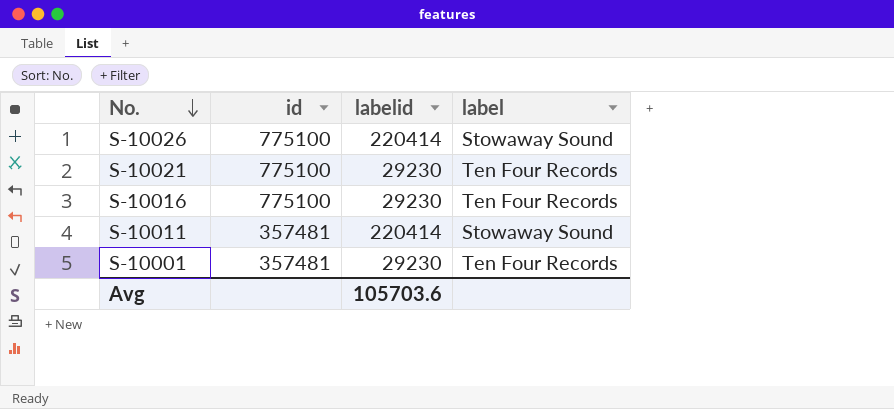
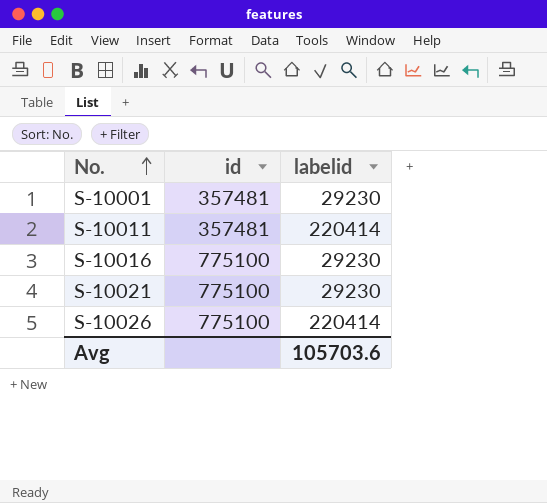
row order: No. descending -> No. ascending
column label | position: 4 -> none

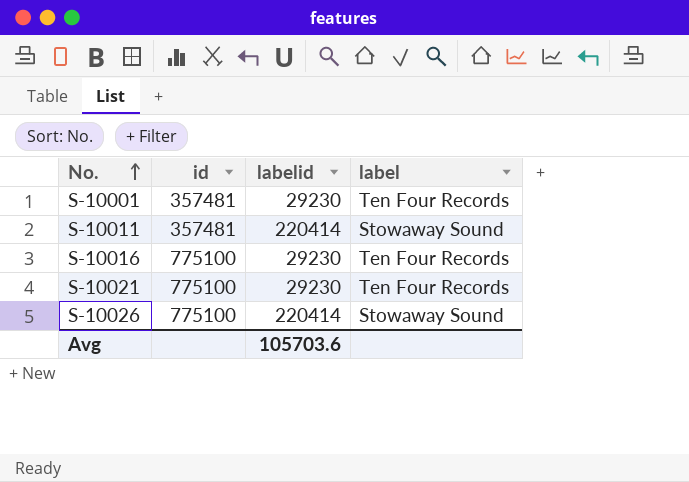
column label | position: none -> 4

